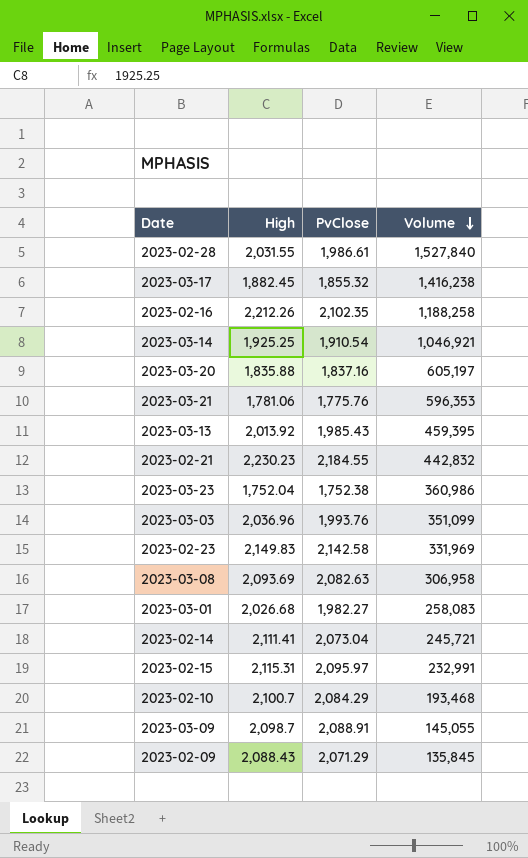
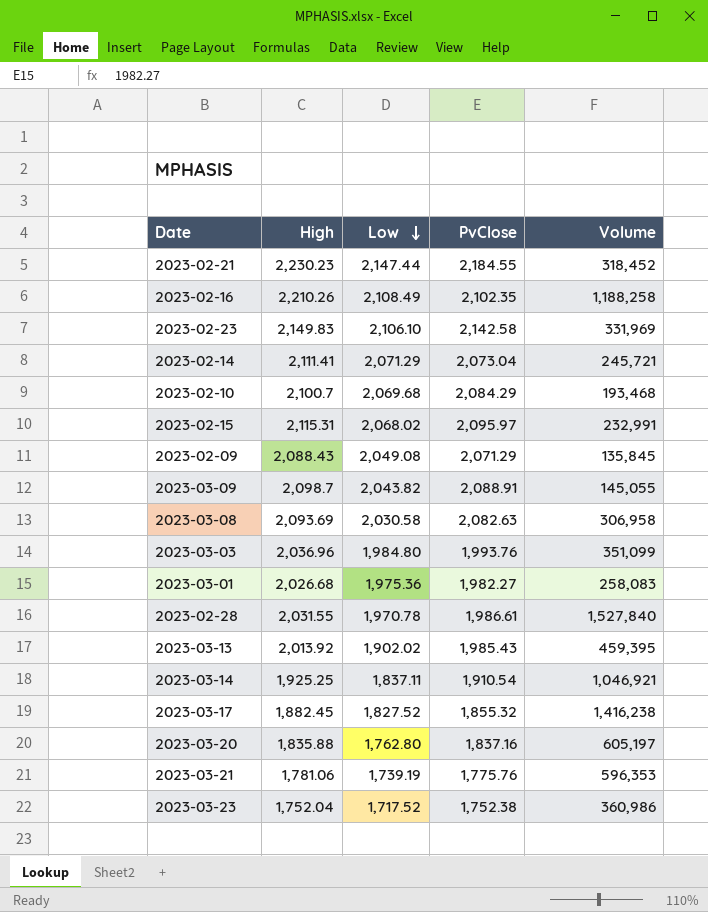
row order: Volume descending -> Low descending
column Low | position: none -> 3
2023-02-21 | Volume: 442,832 -> 318,452
2023-02-16 | High: 2,212.26 -> 2,210.26

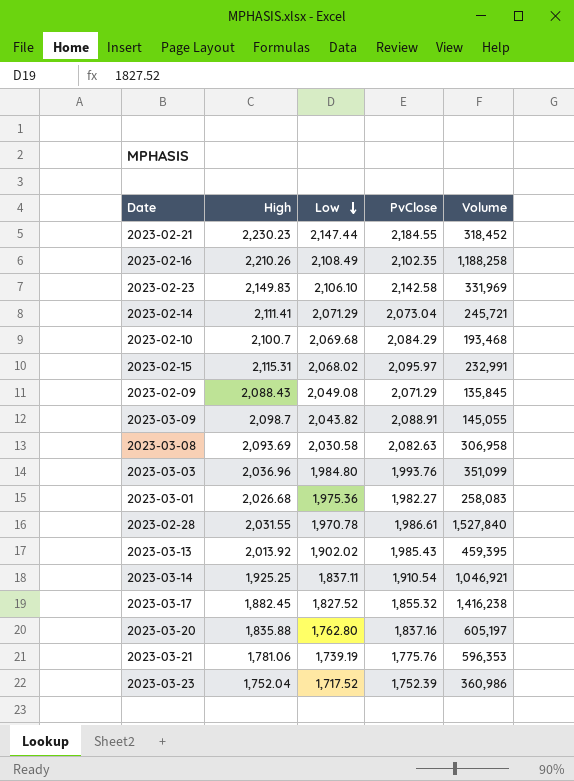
2023-03-23 | PvClose: 1,752.38 -> 1,752.39

